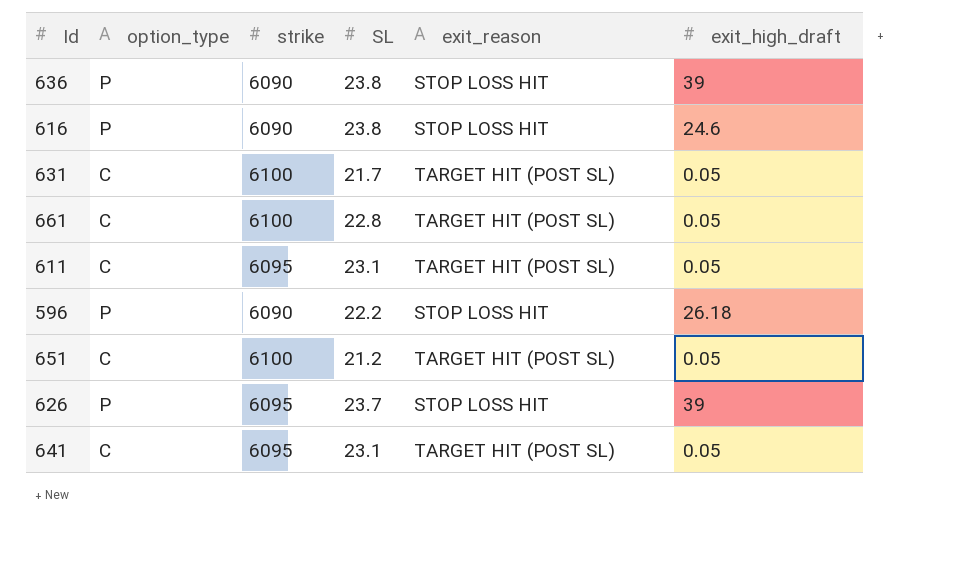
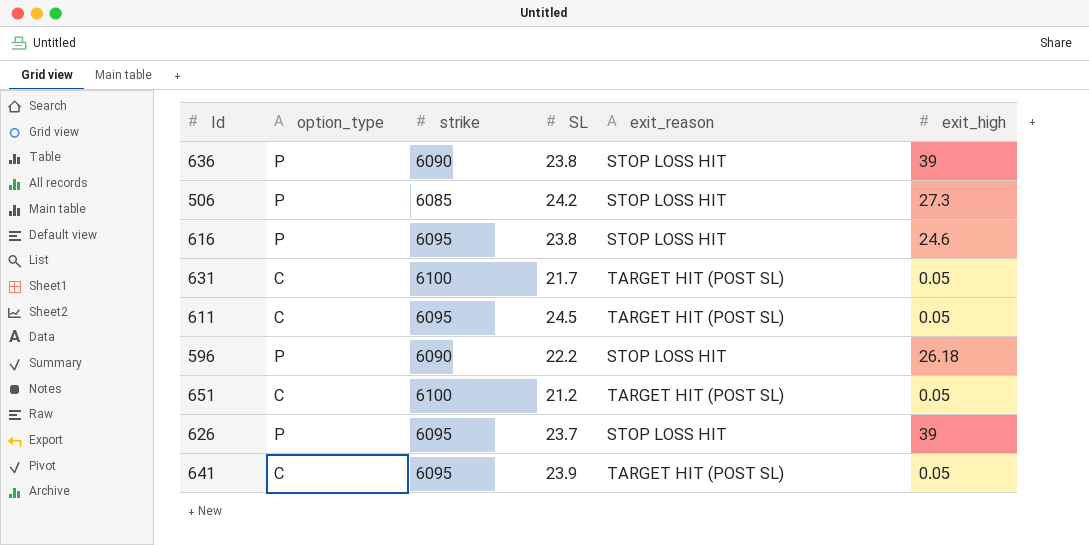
column name: exit_high_draft -> exit_high
row 661: C | 6100 | 22.8 | TARGET HIT (POST SL) | 0.05 -> none
row 506: none -> P | 6085 | 24.2 | STOP LOSS HIT | 27.3
616 | strike: 6090 -> 6095
611 | SL: 23.1 -> 24.5
641 | SL: 23.1 -> 23.9

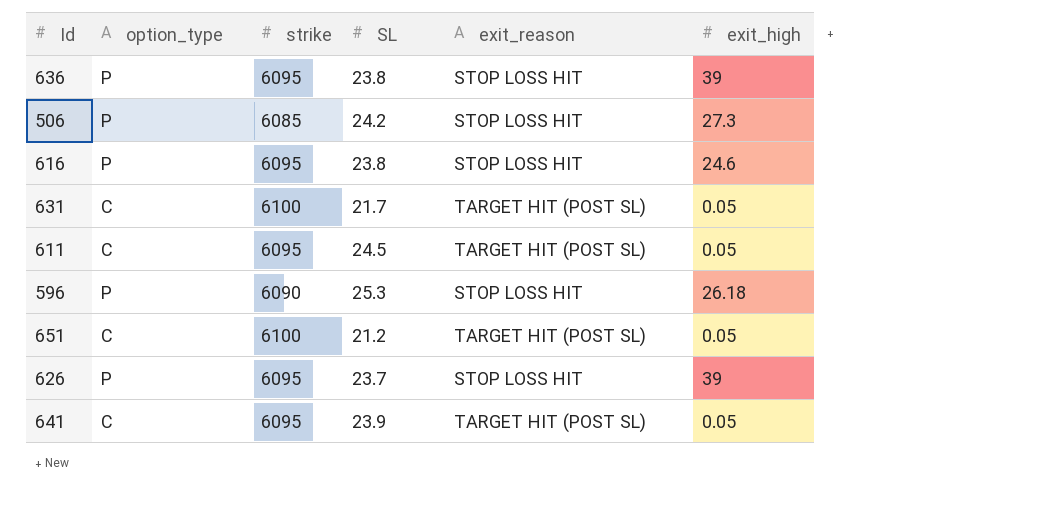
636 | strike: 6090 -> 6095
596 | SL: 22.2 -> 25.3

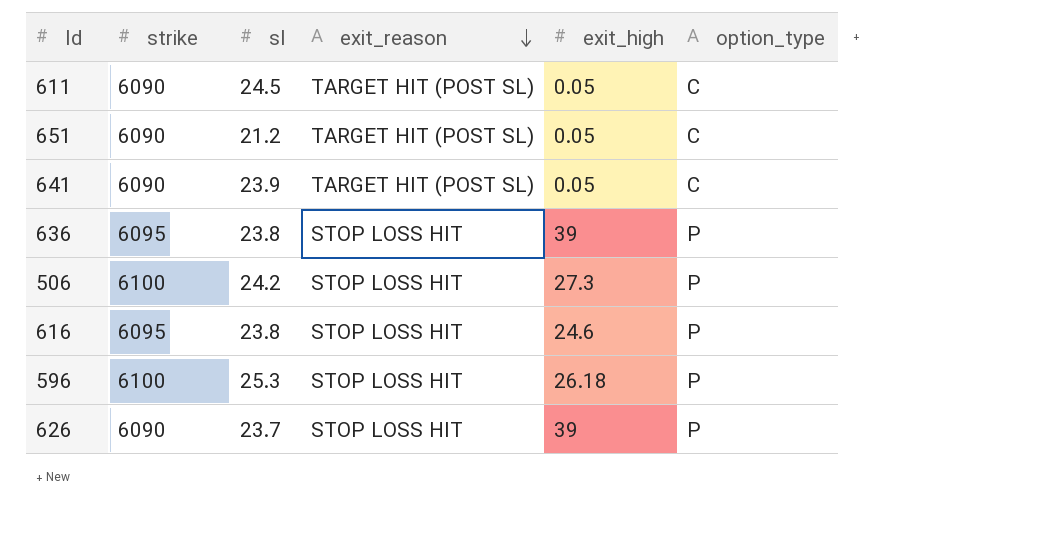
row order: none -> exit_reason descending
column name: SL -> sl
column option_type | position: 2 -> 6
row 631: C | 6100 | 21.7 | TARGET HIT (POST SL) | 0.05 -> none
611 | strike: 6095 -> 6090
651 | strike: 6100 -> 6090
641 | strike: 6095 -> 6090
506 | strike: 6085 -> 6100
596 | strike: 6090 -> 6100
626 | strike: 6095 -> 6090

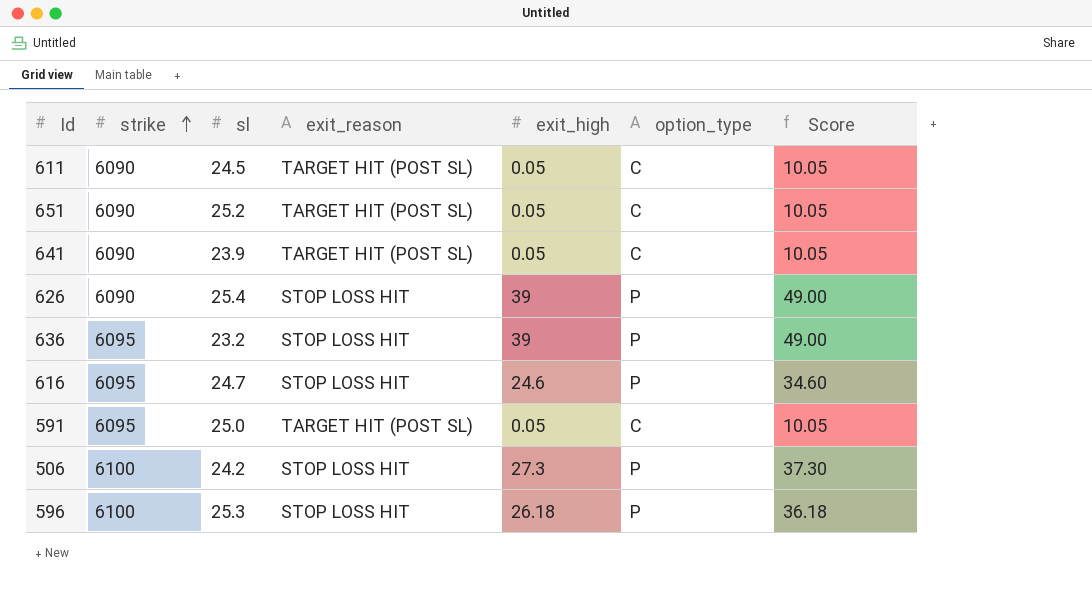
row order: exit_reason descending -> strike ascending
column Score | formula: none -> [exit_high] + 10
651 | sl: 21.2 -> 25.2
626 | sl: 23.7 -> 25.4
636 | sl: 23.8 -> 23.2
616 | sl: 23.8 -> 24.7
row 591: none -> 6095 | 25.0 | TARGET HIT (POST SL) | 0.05 | C | 10.05

